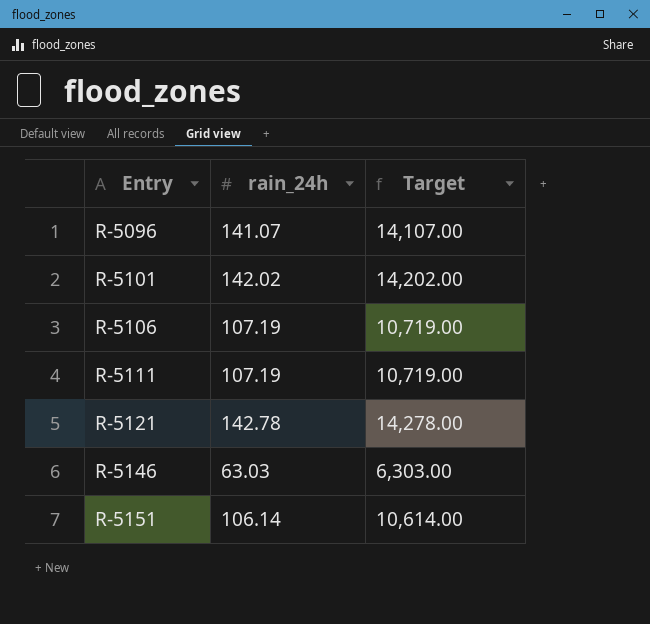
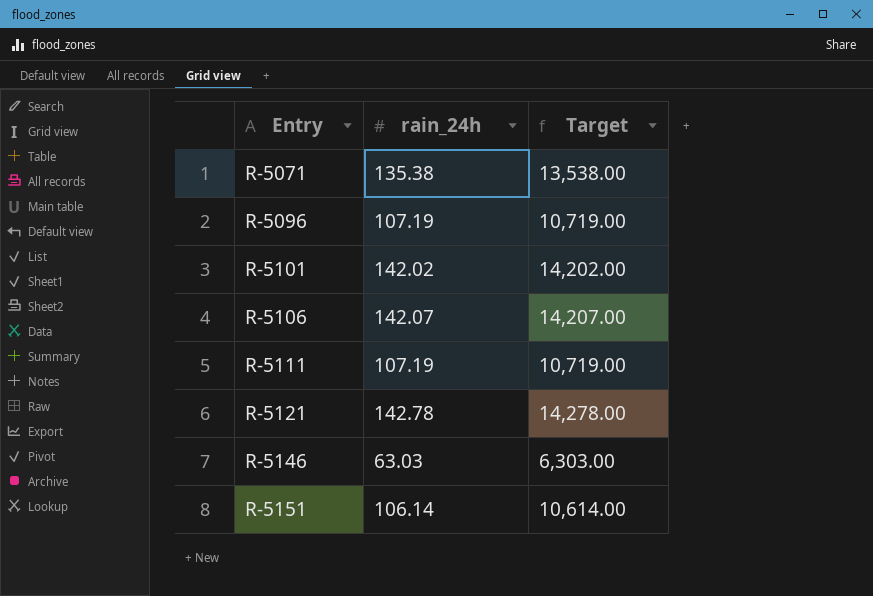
row R-5071: none -> 135.38 | 13,538.00
R-5096 | rain_24h: 141.07 -> 107.19
R-5096 | Target: 14,107.00 -> 10,719.00
R-5106 | rain_24h: 107.19 -> 142.07
R-5106 | Target: 10,719.00 -> 14,207.00

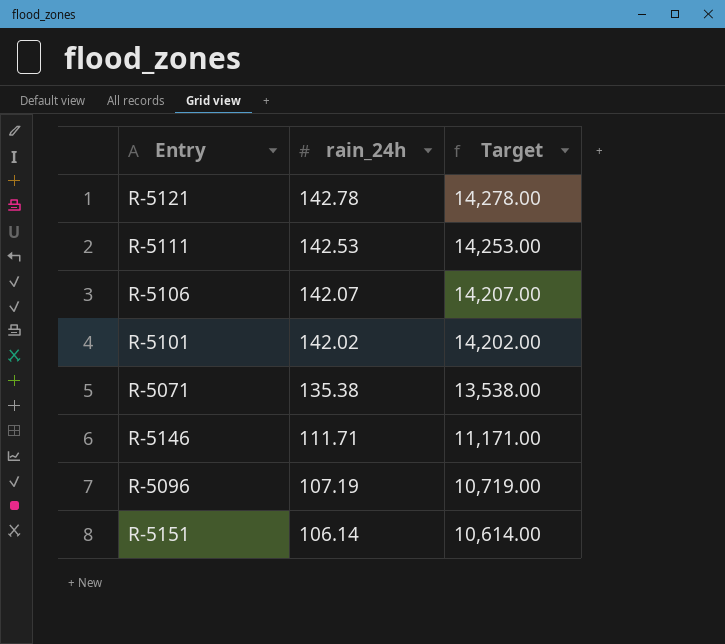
row order: Entry ascending -> rain_24h descending
R-5111 | rain_24h: 107.19 -> 142.53
R-5111 | Target: 10,719.00 -> 14,253.00
R-5146 | rain_24h: 63.03 -> 111.71
R-5146 | Target: 6,303.00 -> 11,171.00

